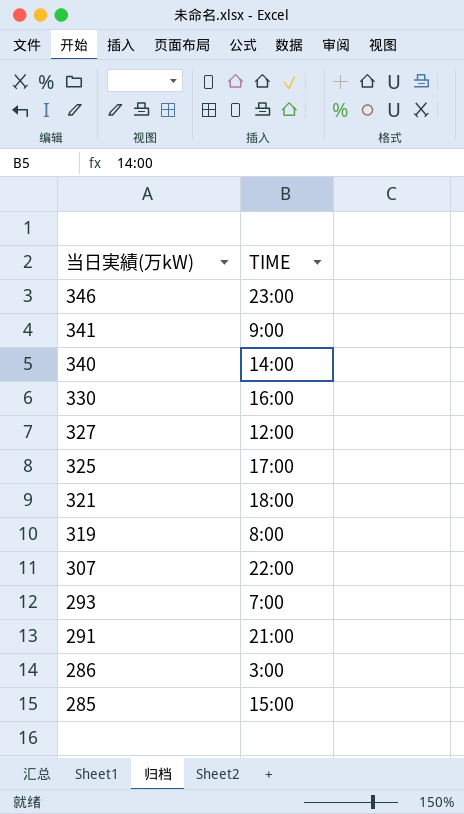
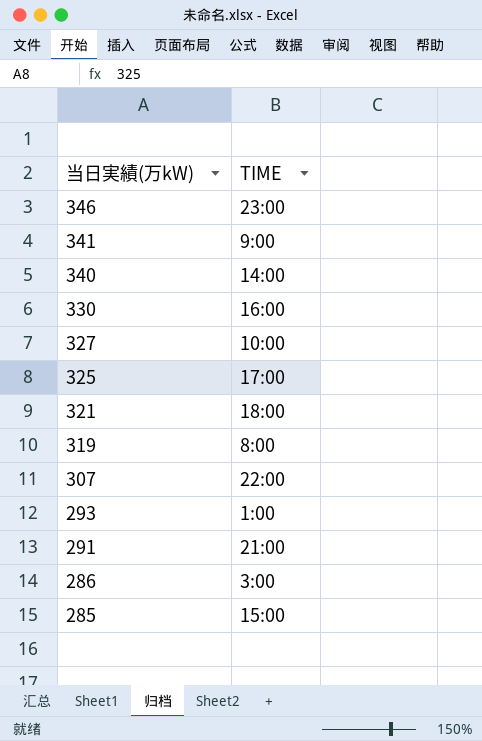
327 | TIME: 12:00 -> 10:00
293 | TIME: 7:00 -> 1:00

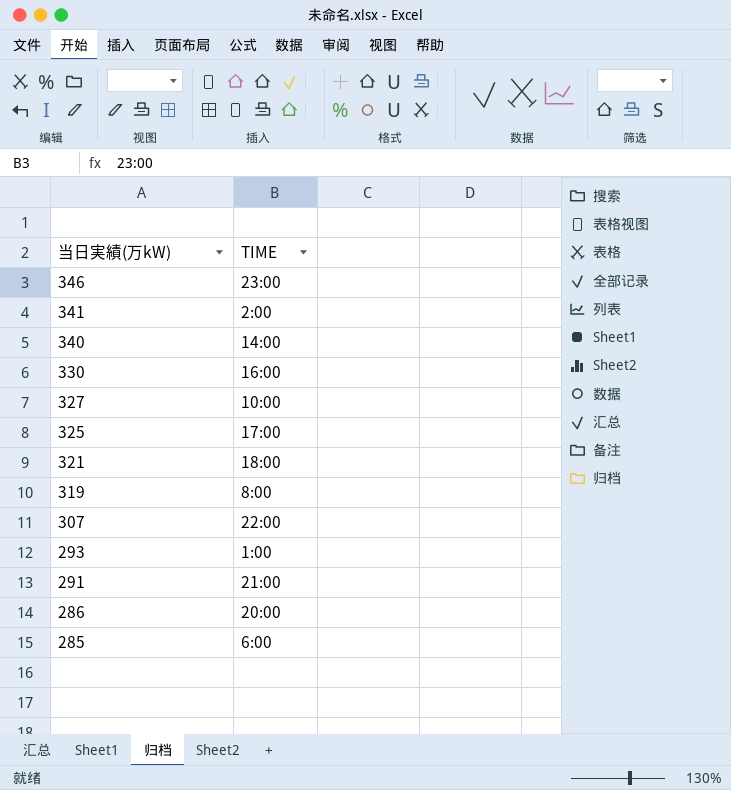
341 | TIME: 9:00 -> 2:00
286 | TIME: 3:00 -> 20:00
285 | TIME: 15:00 -> 6:00

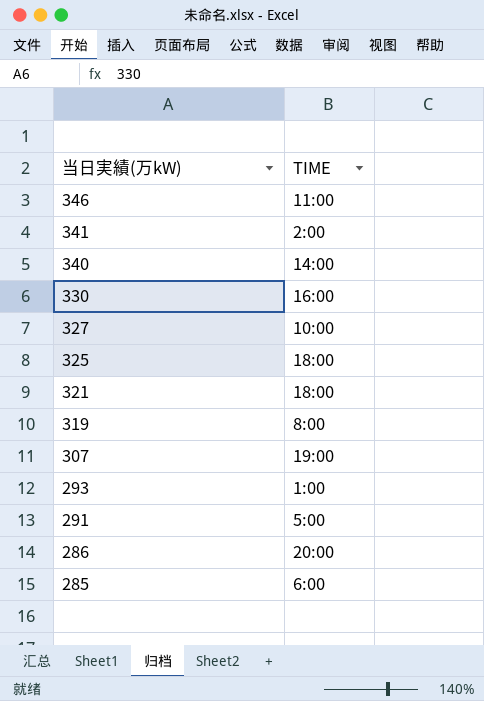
346 | TIME: 23:00 -> 11:00
325 | TIME: 17:00 -> 18:00
307 | TIME: 22:00 -> 19:00
291 | TIME: 21:00 -> 5:00

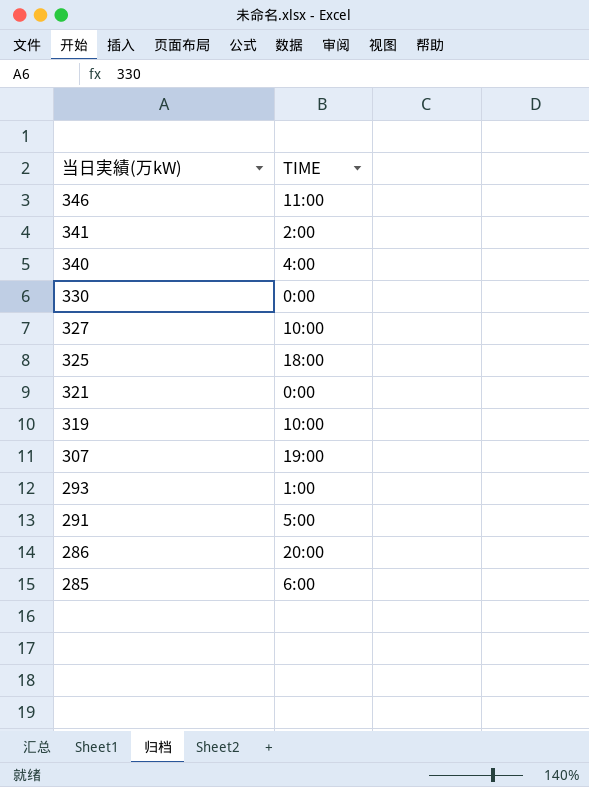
340 | TIME: 14:00 -> 4:00
330 | TIME: 16:00 -> 0:00
321 | TIME: 18:00 -> 0:00
319 | TIME: 8:00 -> 10:00

